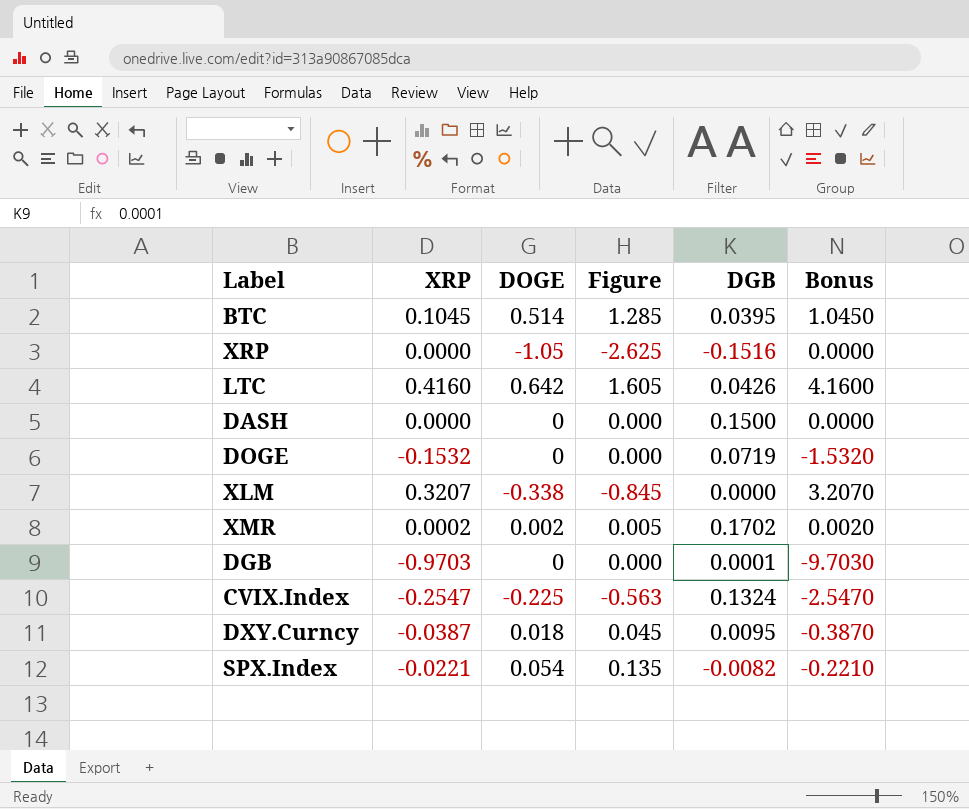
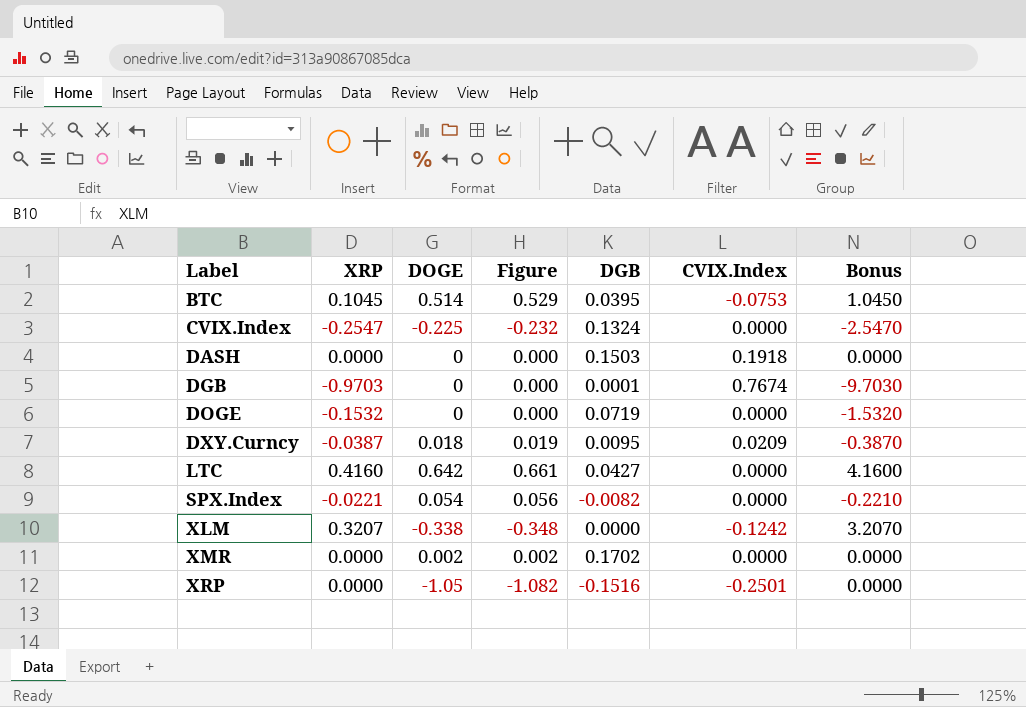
row order: none -> Label ascending
column Figure | formula: [DOGE] * 2.5 -> [DOGE] * 1.03
column CVIX.Index | position: none -> 6
DASH | DGB: 0.1500 -> 0.1503
LTC | DGB: 0.0426 -> 0.0427
XMR | XRP: 0.0002 -> 0.0000
XMR | Bonus: 0.0020 -> 0.0000

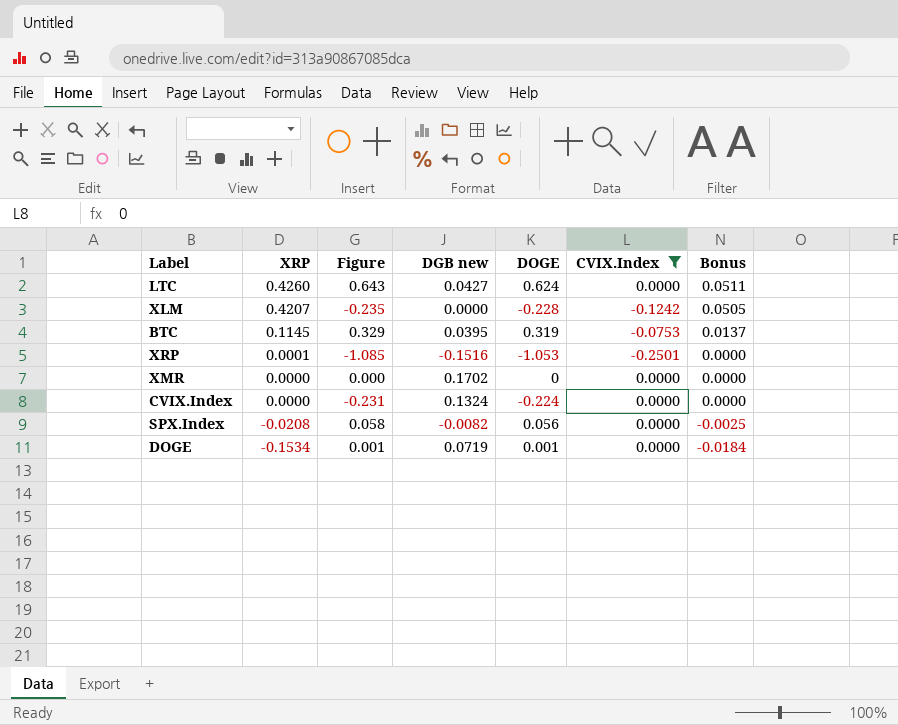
filter: none -> CVIX.Index <= 0.0000
row order: Label ascending -> XRP descending
column name: DGB -> DGB new
column DOGE | position: 3 -> 5
column Bonus | formula: [XRP] * 10 -> [XRP] * 0.12
LTC | XRP: 0.4160 -> 0.4260
LTC | Figure: 0.661 -> 0.643
LTC | DOGE: 0.642 -> 0.624
XLM | XRP: 0.3207 -> 0.4207
XLM | Figure: -0.348 -> -0.235
XLM | DOGE: -0.338 -> -0.228
BTC | XRP: 0.1045 -> 0.1145
BTC | Figure: 0.529 -> 0.329
BTC | DOGE: 0.514 -> 0.319
XRP | XRP: 0.0000 -> 0.0001
XRP | Figure: -1.082 -> -1.085
XRP | DOGE: -1.05 -> -1.053
XMR | Figure: 0.002 -> 0.000
XMR | DOGE: 0.002 -> 0
CVIX.Index | XRP: -0.2547 -> 0.0000
CVIX.Index | Figure: -0.232 -> -0.231
CVIX.Index | DOGE: -0.225 -> -0.224
SPX.Index | XRP: -0.0221 -> -0.0208
SPX.Index | Figure: 0.056 -> 0.058
SPX.Index | DOGE: 0.054 -> 0.056
DOGE | XRP: -0.1532 -> -0.1534
DOGE | Figure: 0.000 -> 0.001
DOGE | DOGE: 0 -> 0.001

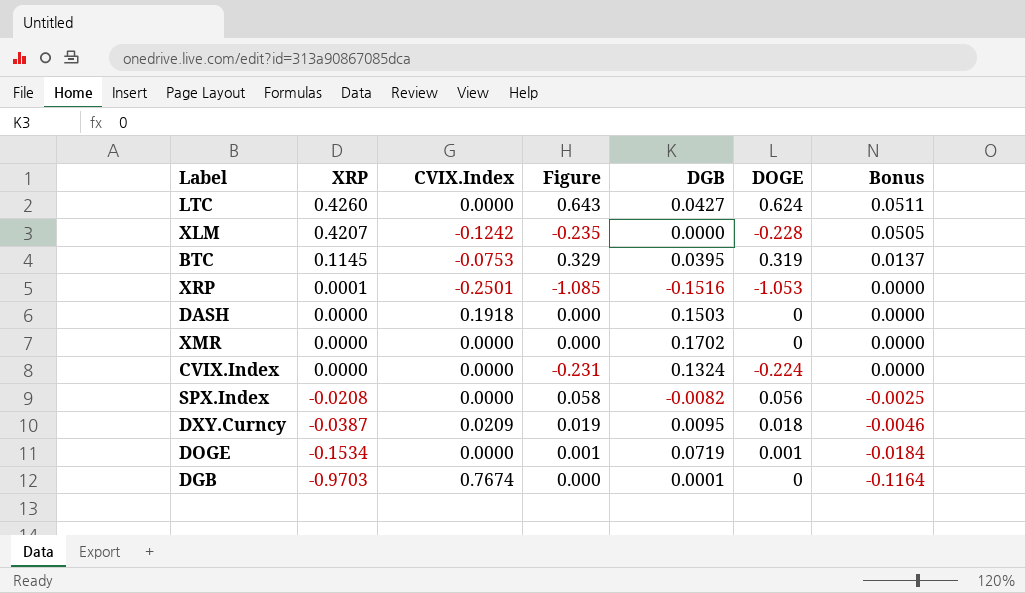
filter: CVIX.Index <= 0.0000 -> none
column CVIX.Index | position: 6 -> 3
column name: DGB new -> DGB

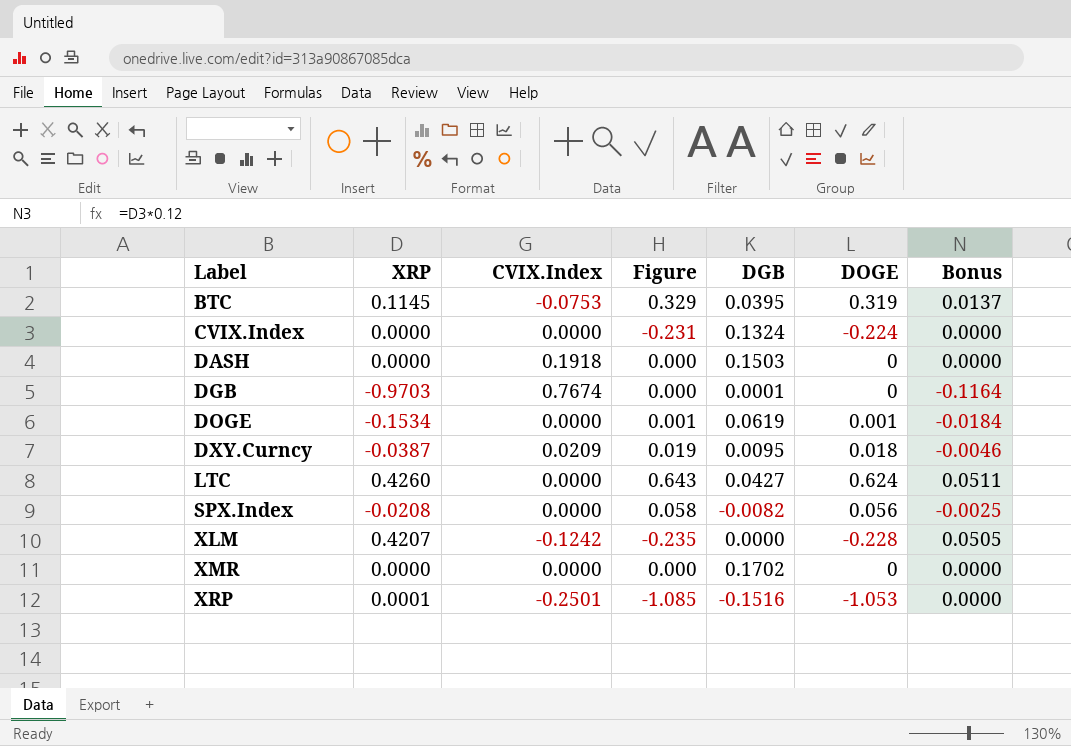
row order: XRP descending -> Label ascending
DOGE | DGB: 0.0719 -> 0.0619

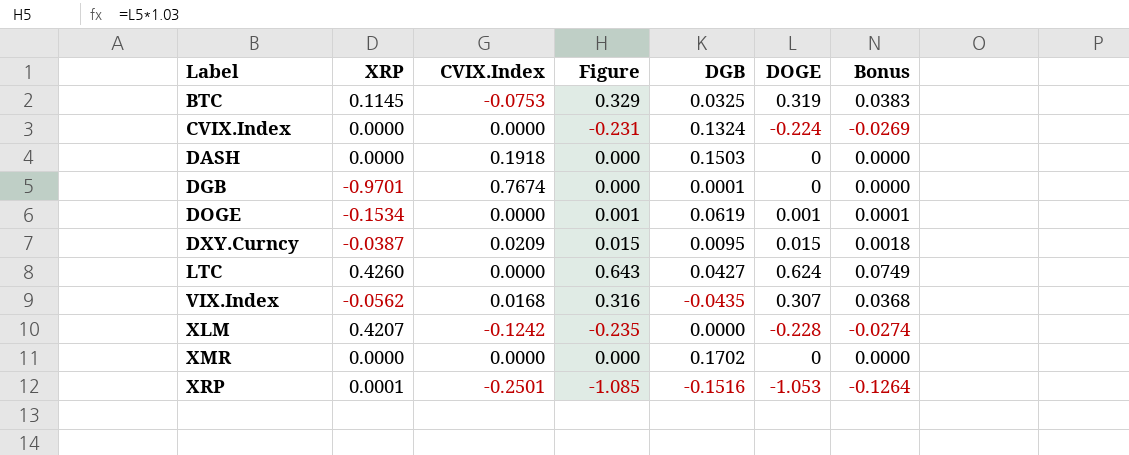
column Bonus | formula: [XRP] * 0.12 -> [DOGE] * 0.12
row SPX.Index: -0.0208 | 0.0000 | 0.058 | -0.0082 | 0.056 | -0.0025 -> none
BTC | DGB: 0.0395 -> 0.0325
DGB | XRP: -0.9703 -> -0.9701
DXY.Curncy | Figure: 0.019 -> 0.015
DXY.Curncy | DOGE: 0.018 -> 0.015
row VIX.Index: none -> -0.0562 | 0.0168 | 0.316 | -0.0435 | 0.307 | 0.0368

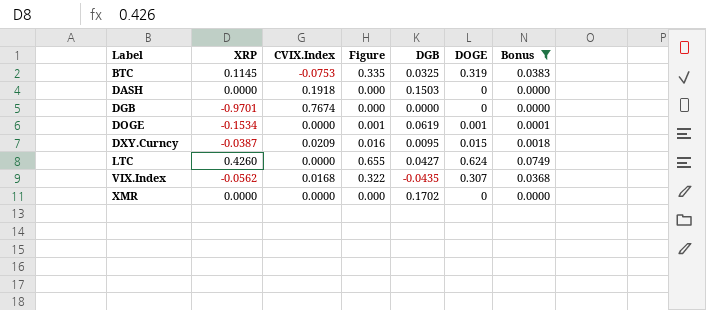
filter: none -> Bonus >= 0.0000
column Figure | formula: [DOGE] * 1.03 -> [DOGE] * 1.05
DGB | DGB: 0.0001 -> 0.0000

